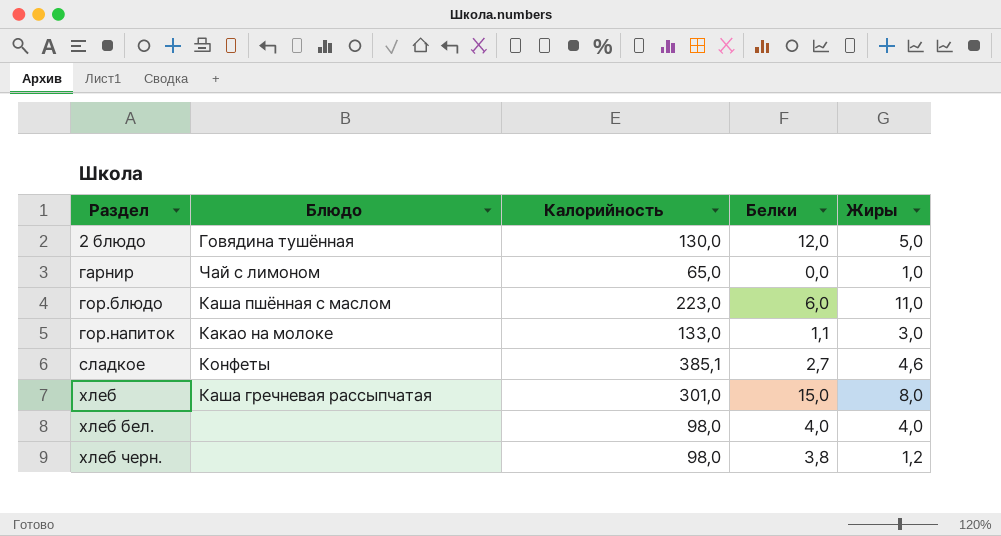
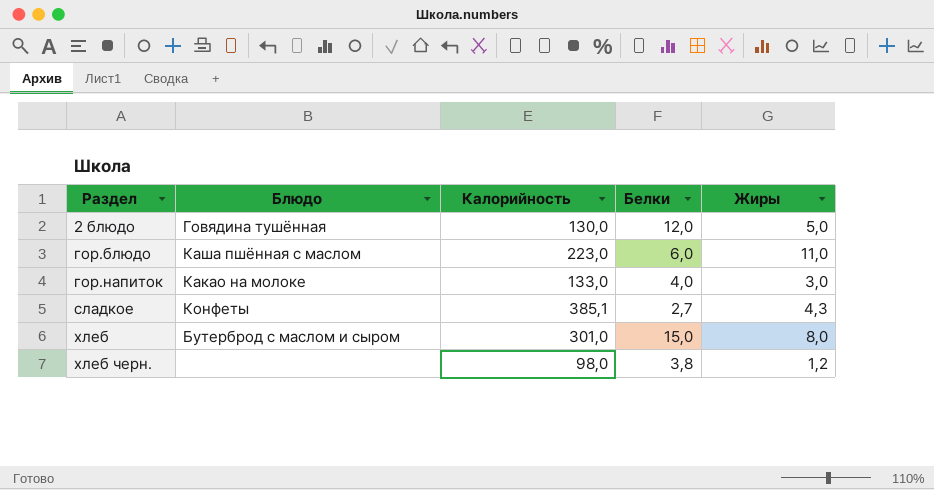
row гарнир: Чай с лимоном | 65,0 | 0,0 | 1,0 -> none
row хлеб бел.: none | 98,0 | 4,0 | 4,0 -> none
гор.напиток | Белки: 1,1 -> 4,0
сладкое | Жиры: 4,6 -> 4,3
хлеб | Блюдо: Каша гречневая рассыпчатая -> Бутерброд с маслом и сыром

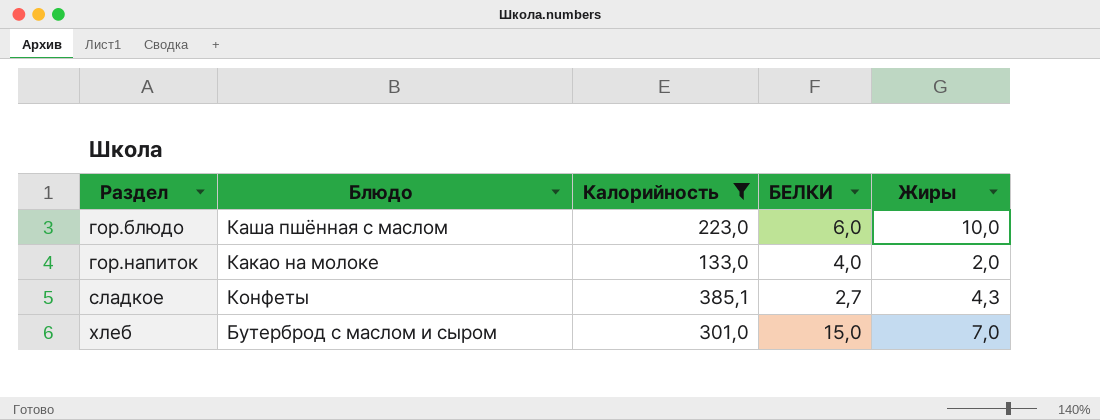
filter: none -> Калорийность >= 133,0
column name: Белки -> БЕЛКИ
гор.блюдо | Жиры: 11,0 -> 10,0
гор.напиток | Жиры: 3,0 -> 2,0
хлеб | Жиры: 8,0 -> 7,0

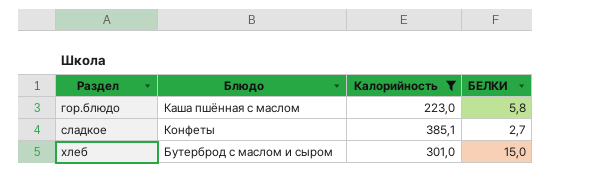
column Жиры | position: 5 -> none
row гор.напиток: Какао на молоке | 133,0 | 4,0 | 2,0 -> none
гор.блюдо | БЕЛКИ: 6,0 -> 5,8

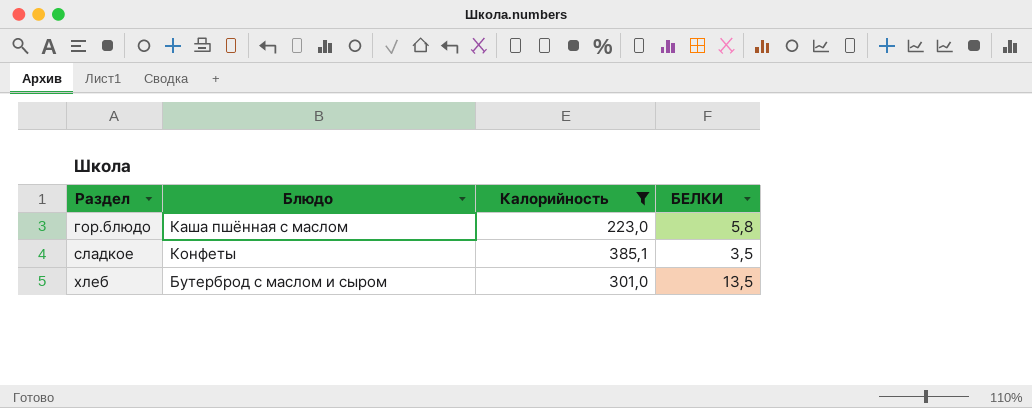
сладкое | БЕЛКИ: 2,7 -> 3,5
хлеб | БЕЛКИ: 15,0 -> 13,5

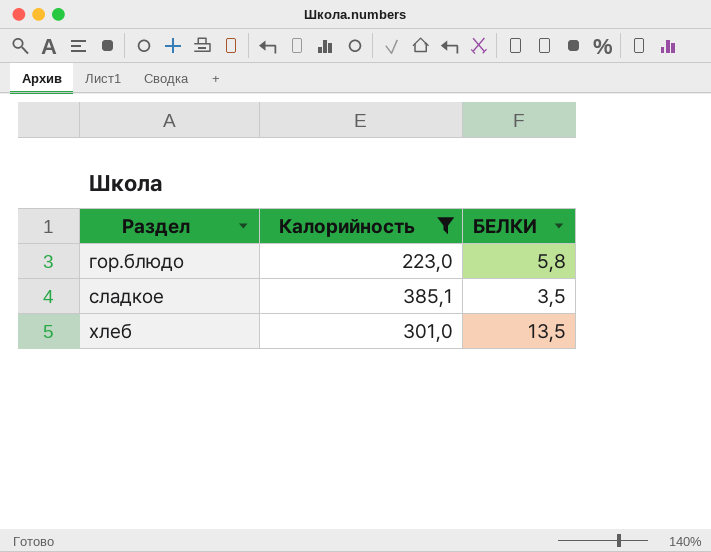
column Блюдо | position: 2 -> none

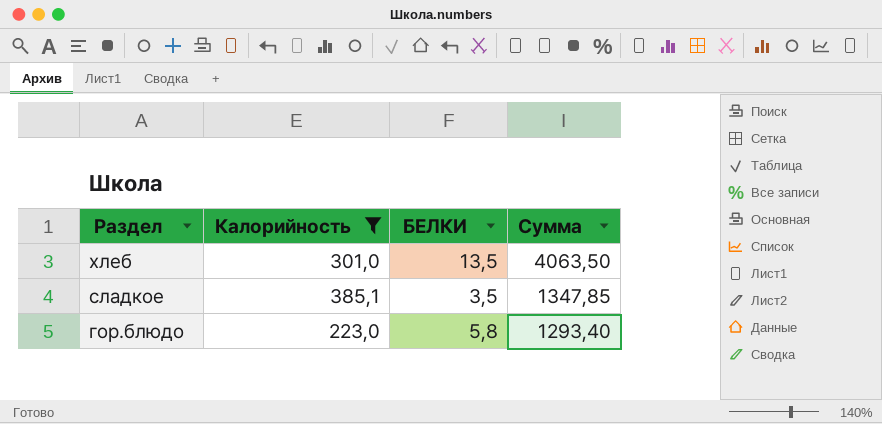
row order: Раздел ascending -> Раздел descending
column Сумма | formula: none -> [Калорийность] * [БЕЛКИ]

